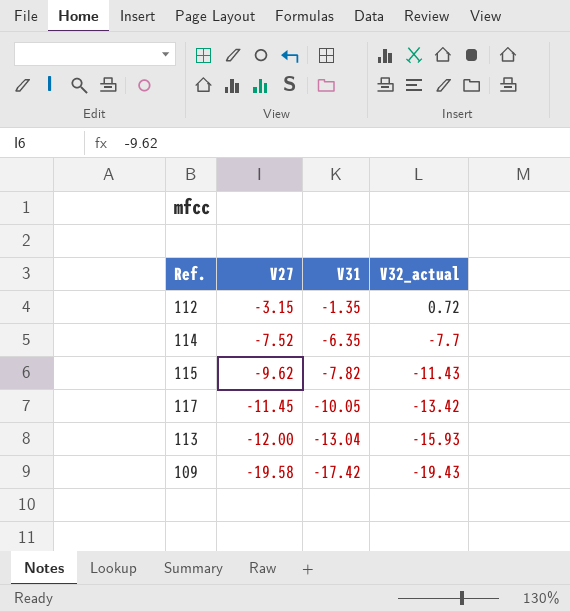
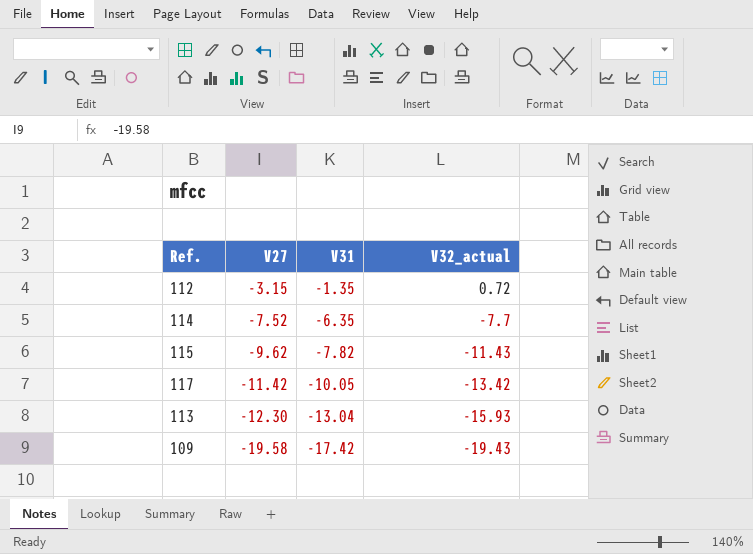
117 | V27: -11.45 -> -11.42
113 | V27: -12.00 -> -12.30

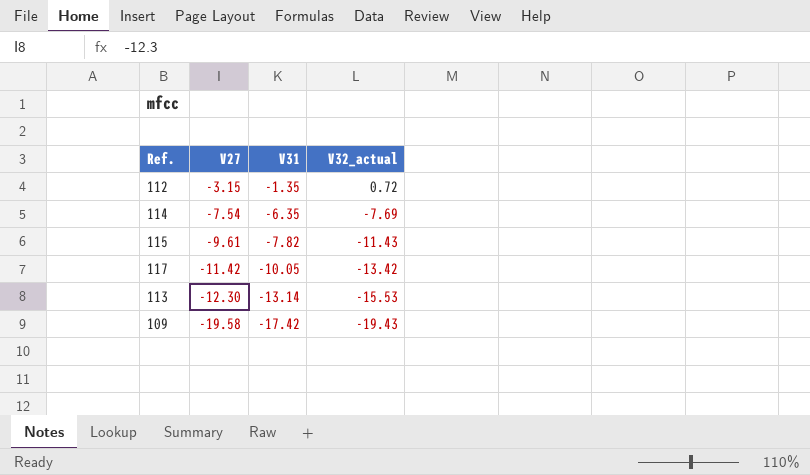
114 | V27: -7.52 -> -7.54
114 | V32_actual: -7.7 -> -7.69
115 | V27: -9.62 -> -9.61
113 | V31: -13.04 -> -13.14
113 | V32_actual: -15.93 -> -15.53

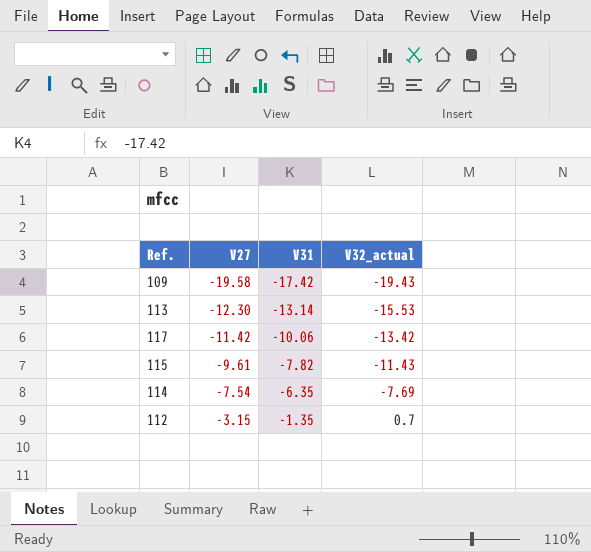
row order: V27 descending -> V27 ascending
117 | V31: -10.05 -> -10.06
112 | V32_actual: 0.72 -> 0.7

